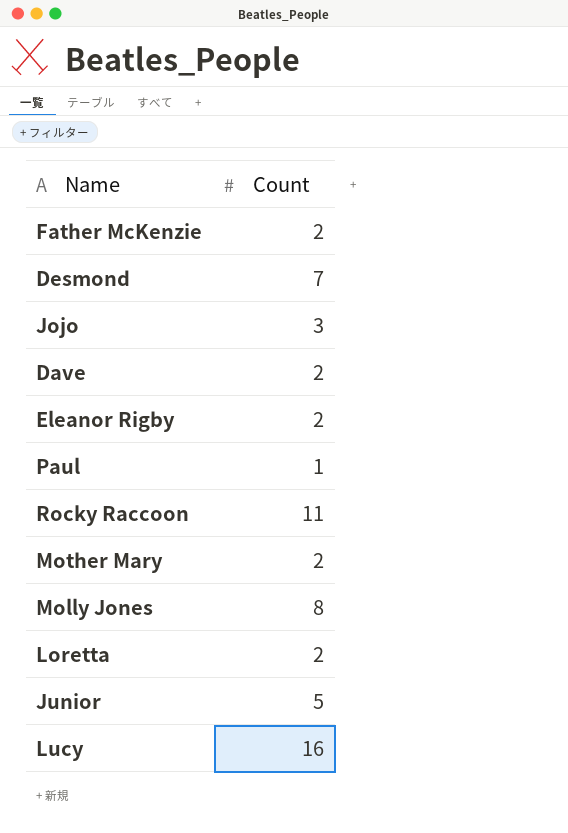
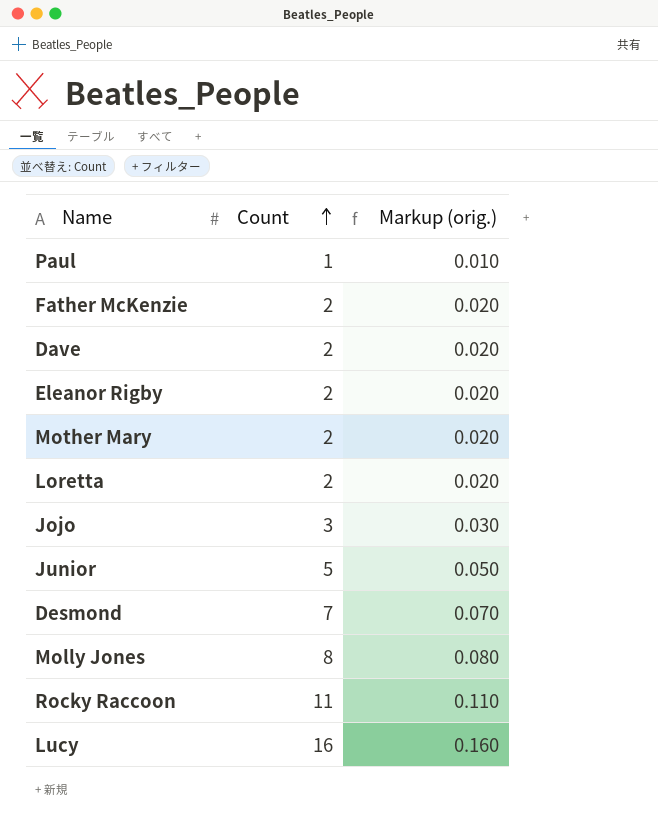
row order: none -> Count ascending
column Markup (orig.) | formula: none -> [Count] * 0.01

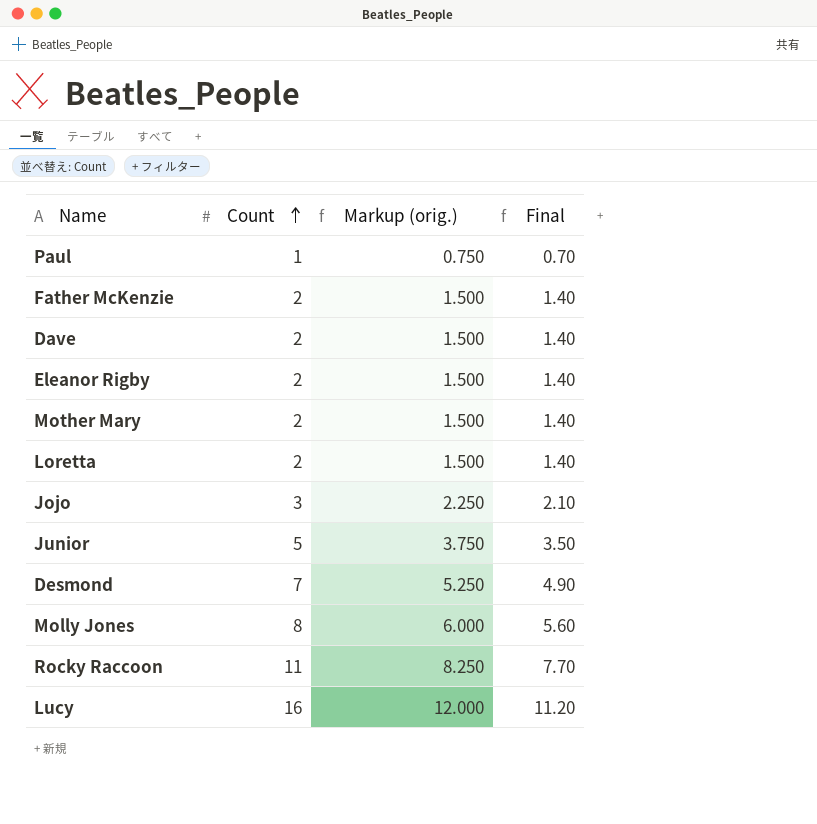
column Markup (orig.) | formula: [Count] * 0.01 -> [Count] * 0.75
column Final | formula: none -> [Count] * 0.7

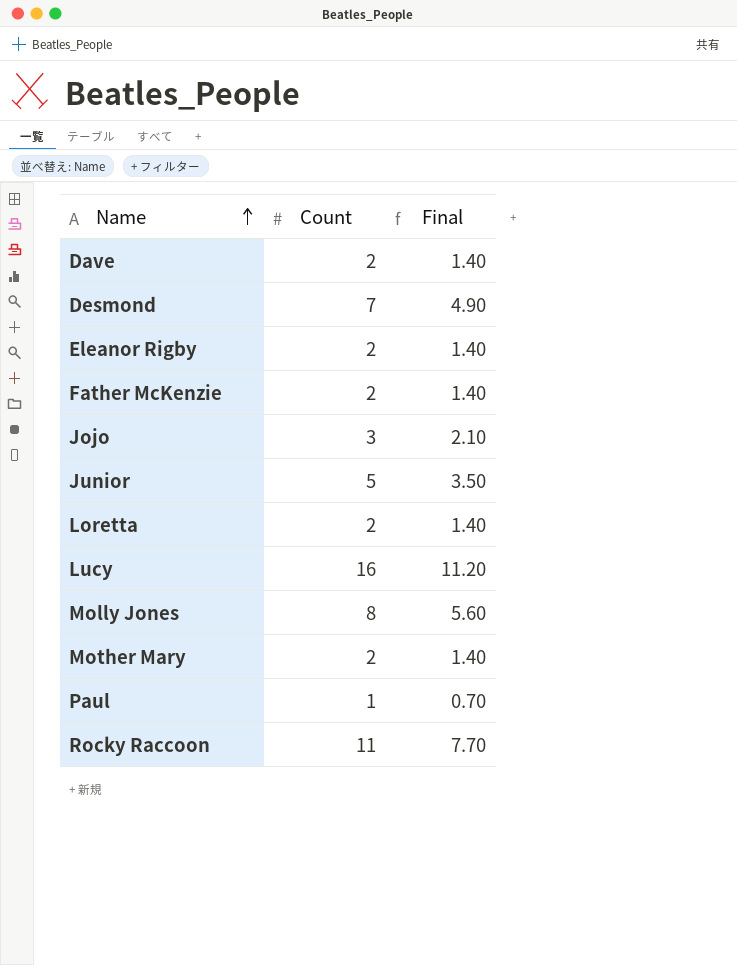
row order: Count ascending -> Name ascending
column Markup (orig.) | formula: [Count] * 0.75 -> none

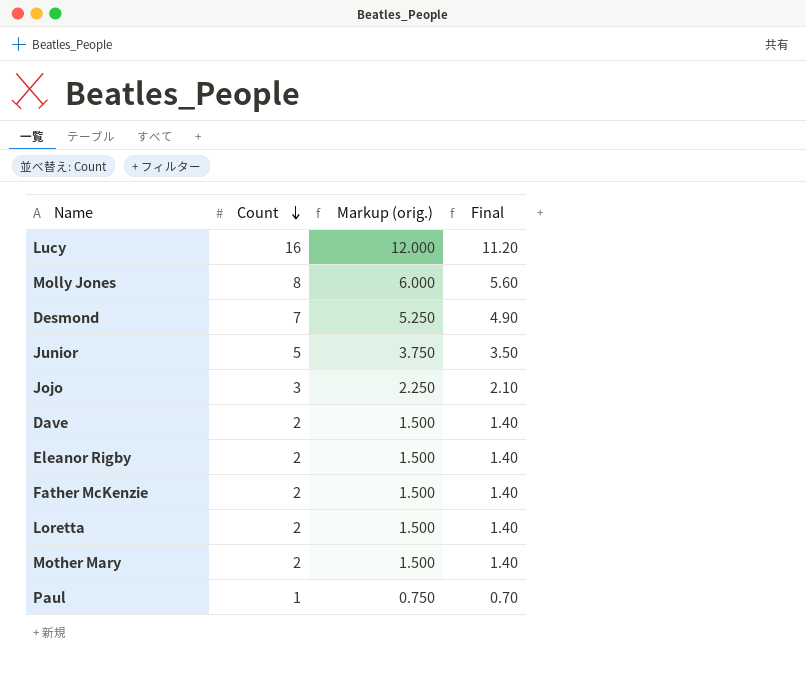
row order: Name ascending -> Count descending
column Markup (orig.) | formula: none -> [Count] * 0.75
row Rocky Raccoon: 11 | 7.70 -> none

